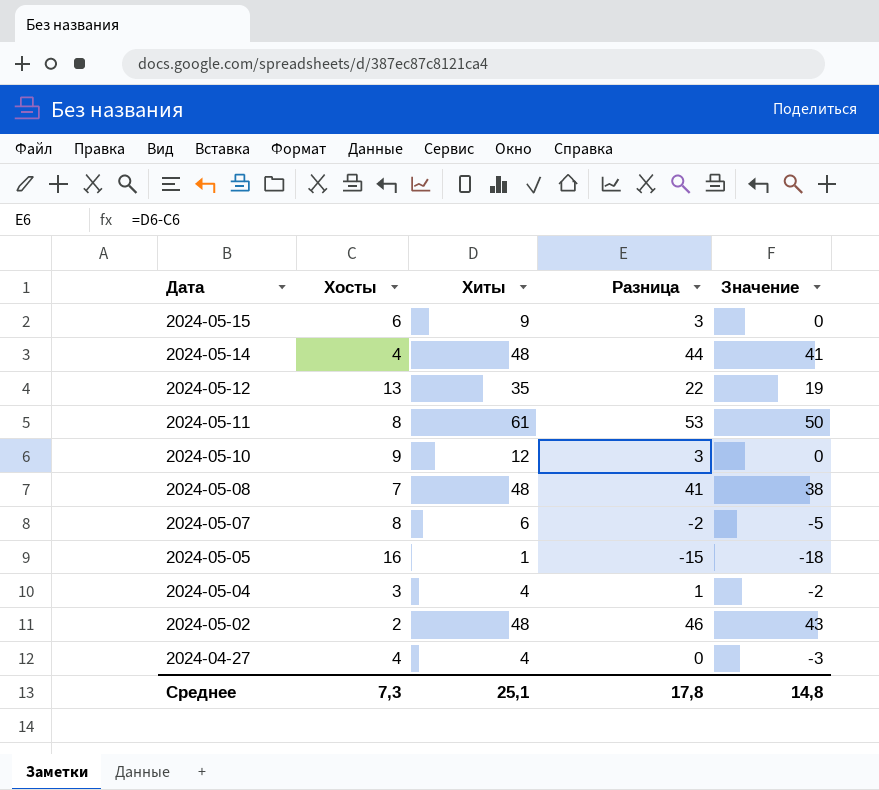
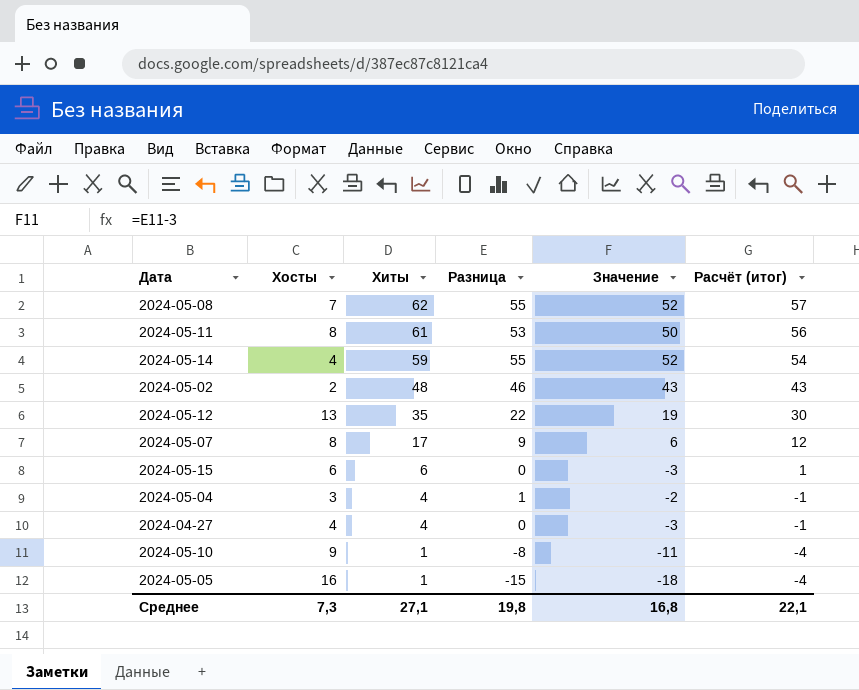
row order: Дата descending -> Хиты descending
column Расчёт (итог) | formula: none -> [Хиты] - 5
2024-05-08 | Хиты: 48 -> 62
2024-05-08 | Разница: 41 -> 55
2024-05-08 | Значение: 38 -> 52
2024-05-14 | Хиты: 48 -> 59
2024-05-14 | Разница: 44 -> 55
2024-05-14 | Значение: 41 -> 52
2024-05-07 | Хиты: 6 -> 17
2024-05-07 | Разница: -2 -> 9
2024-05-07 | Значение: -5 -> 6
2024-05-15 | Хиты: 9 -> 6
2024-05-15 | Разница: 3 -> 0
2024-05-15 | Значение: 0 -> -3
2024-05-10 | Хиты: 12 -> 1
2024-05-10 | Разница: 3 -> -8
2024-05-10 | Значение: 0 -> -11
Среднее | Хиты: 25,1 -> 27,1
Среднее | Разница: 17,8 -> 19,8
Среднее | Значение: 14,8 -> 16,8

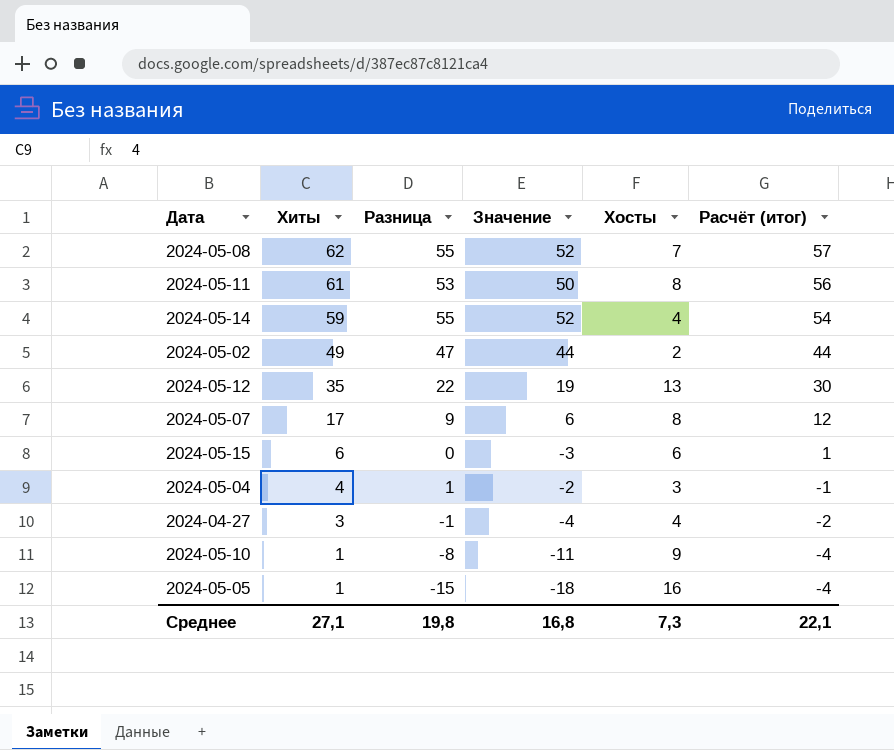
column Хосты | position: 2 -> 5
2024-05-02 | Хиты: 48 -> 49
2024-05-02 | Разница: 46 -> 47
2024-05-02 | Значение: 43 -> 44
2024-05-02 | Расчёт (итог): 43 -> 44
2024-04-27 | Хиты: 4 -> 3
2024-04-27 | Разница: 0 -> -1
2024-04-27 | Значение: -3 -> -4
2024-04-27 | Расчёт (итог): -1 -> -2

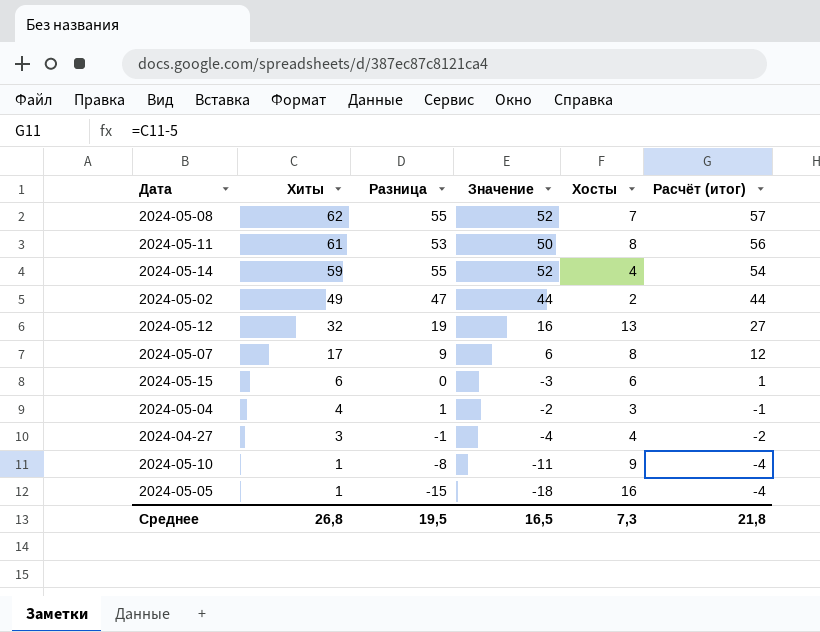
2024-05-12 | Хиты: 35 -> 32
2024-05-12 | Разница: 22 -> 19
2024-05-12 | Значение: 19 -> 16
2024-05-12 | Расчёт (итог): 30 -> 27
Среднее | Хиты: 27,1 -> 26,8
Среднее | Разница: 19,8 -> 19,5
Среднее | Значение: 16,8 -> 16,5
Среднее | Расчёт (итог): 22,1 -> 21,8

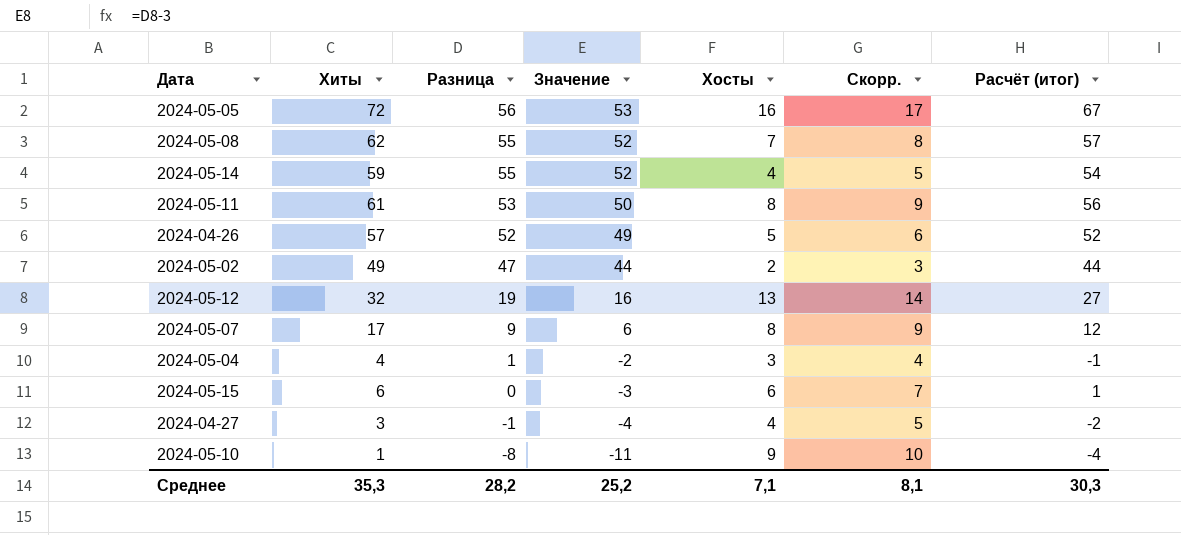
row order: Хиты descending -> Разница descending
column Скорр. | formula: none -> [Хосты] + 1
2024-05-05 | Хиты: 1 -> 72
2024-05-05 | Разница: -15 -> 56
2024-05-05 | Значение: -18 -> 53
2024-05-05 | Расчёт (итог): -4 -> 67
row 2024-04-26: none -> 57 | 52 | 49 | 5 | 6 | 52
Среднее | Хиты: 26,8 -> 35,3
Среднее | Разница: 19,5 -> 28,2
Среднее | Значение: 16,5 -> 25,2
Среднее | Хосты: 7,3 -> 7,1
Среднее | Расчёт (итог): 21,8 -> 30,3

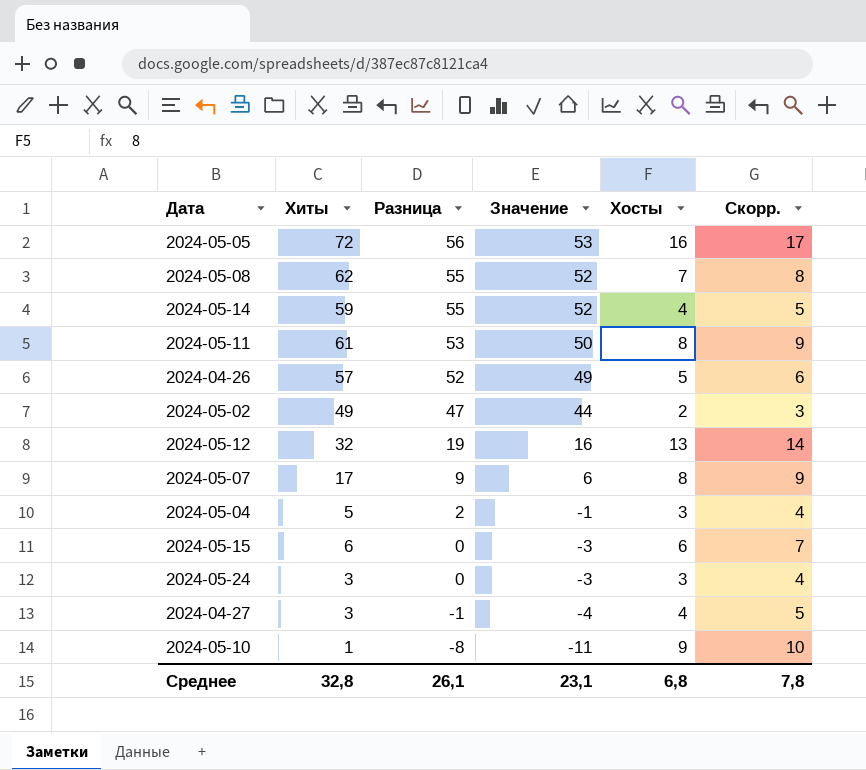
column Расчёт (итог) | formula: [Хиты] - 5 -> none
2024-05-04 | Хиты: 4 -> 5
2024-05-04 | Разница: 1 -> 2
2024-05-04 | Значение: -2 -> -1
row 2024-05-24: none -> 3 | 0 | -3 | 3 | 4
Среднее | Хиты: 35,3 -> 32,8
Среднее | Разница: 28,2 -> 26,1
Среднее | Значение: 25,2 -> 23,1
Среднее | Хосты: 7,1 -> 6,8
Среднее | Скорр.: 8,1 -> 7,8

